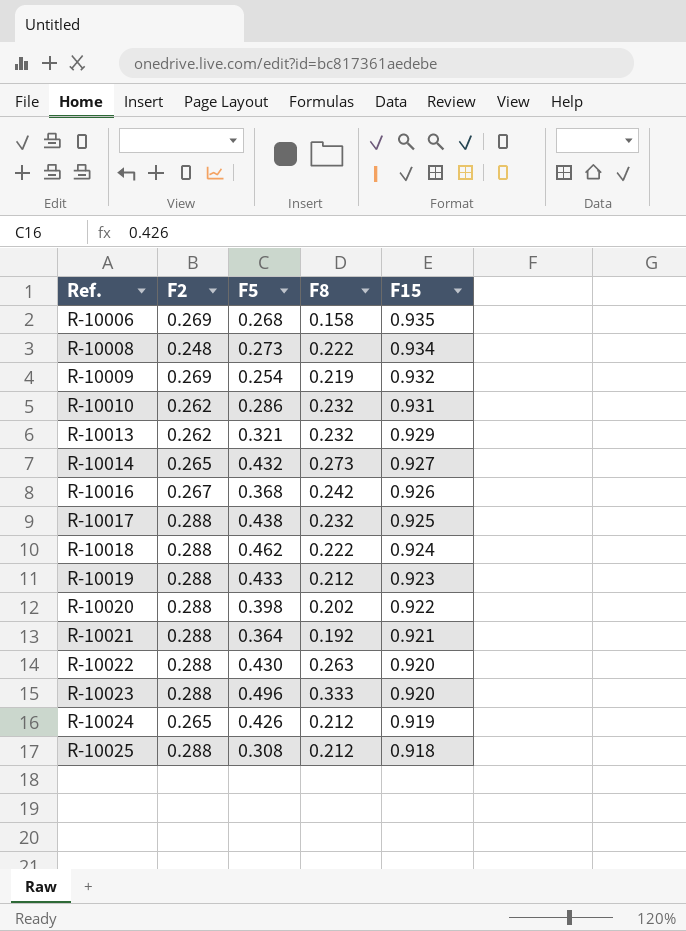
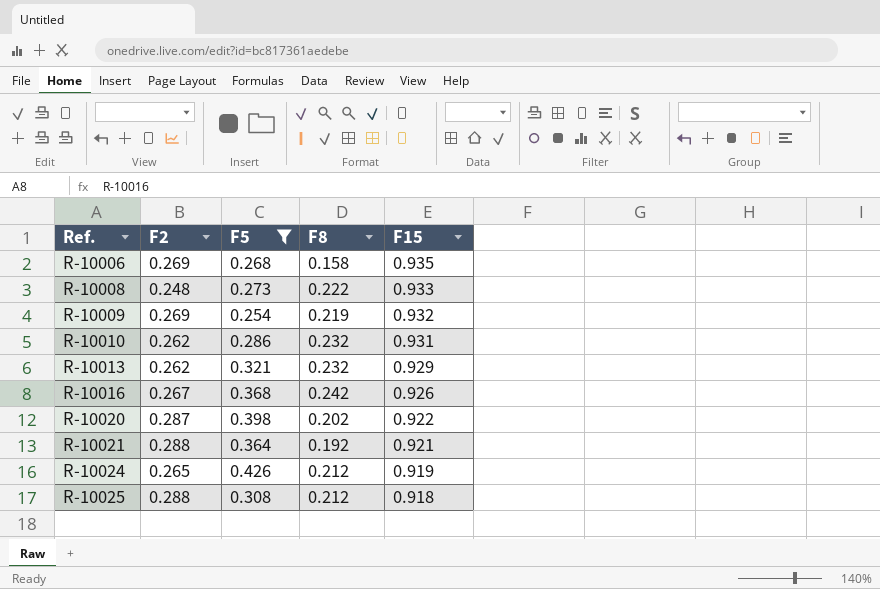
filter: none -> F5 <= 0.426
R-10008 | F15: 0.934 -> 0.933
R-10020 | F2: 0.288 -> 0.287

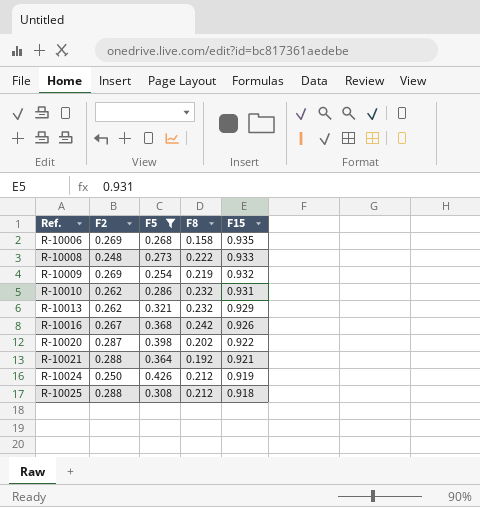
R-10024 | F2: 0.265 -> 0.250

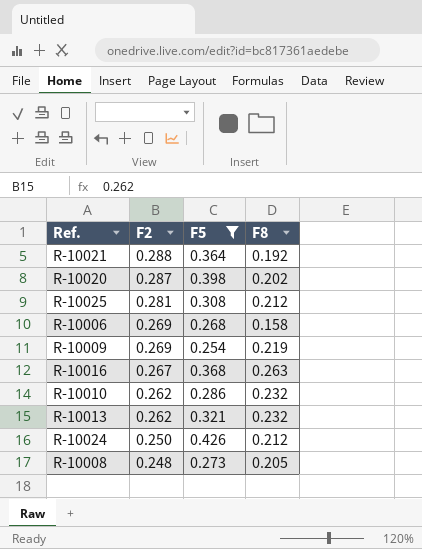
row order: Ref. ascending -> F2 descending
column F15 | position: 5 -> none
R-10025 | F2: 0.288 -> 0.281
R-10016 | F8: 0.242 -> 0.263
R-10008 | F8: 0.222 -> 0.205

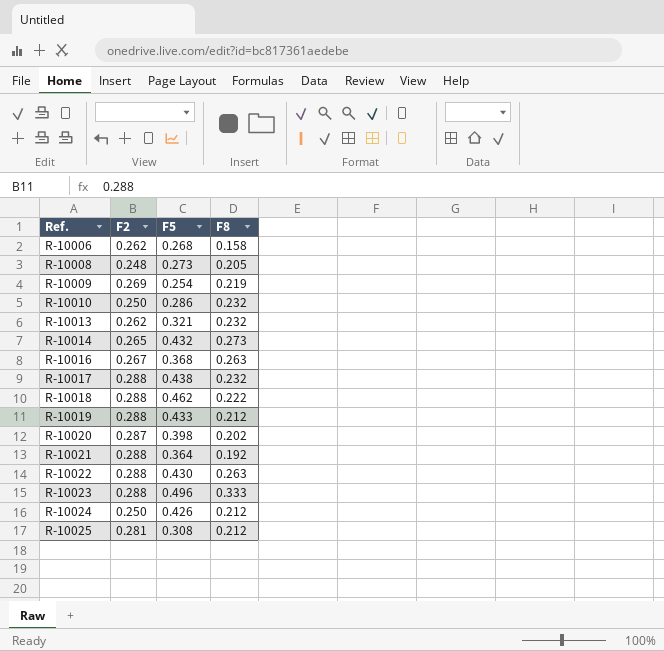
filter: F5 <= 0.426 -> none
row order: F2 descending -> Ref. ascending
R-10006 | F2: 0.269 -> 0.262
R-10010 | F2: 0.262 -> 0.250

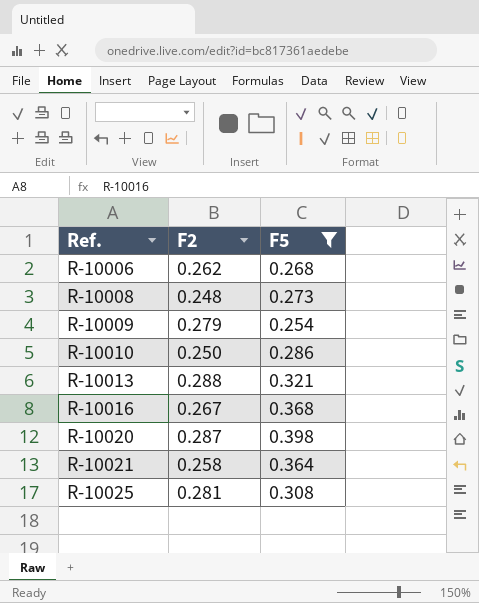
filter: none -> F5 <= 0.398
column F8 | position: 4 -> none
R-10009 | F2: 0.269 -> 0.279
R-10013 | F2: 0.262 -> 0.288
R-10021 | F2: 0.288 -> 0.258

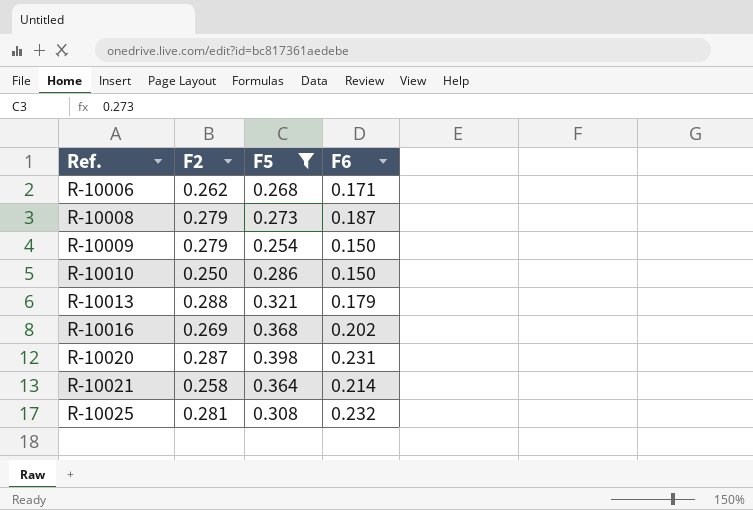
column F6 | position: none -> 4
R-10008 | F2: 0.248 -> 0.279
R-10016 | F2: 0.267 -> 0.269

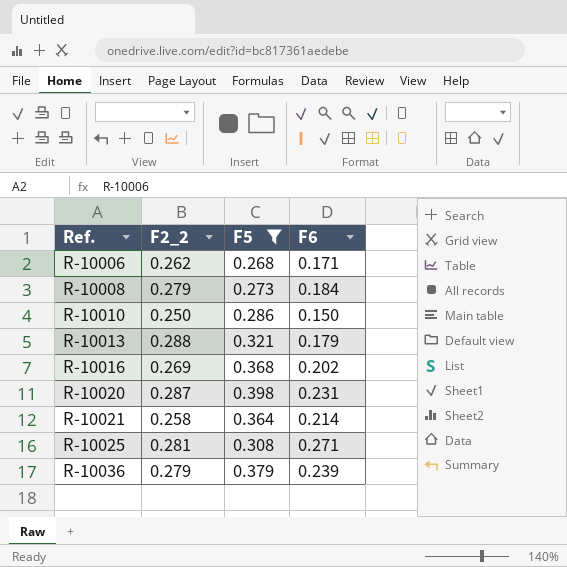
column name: F2 -> F2_2
row R-10009: 0.279 | 0.254 | 0.150 -> none
R-10008 | F6: 0.187 -> 0.184
R-10025 | F6: 0.232 -> 0.271
row R-10036: none -> 0.279 | 0.379 | 0.239

